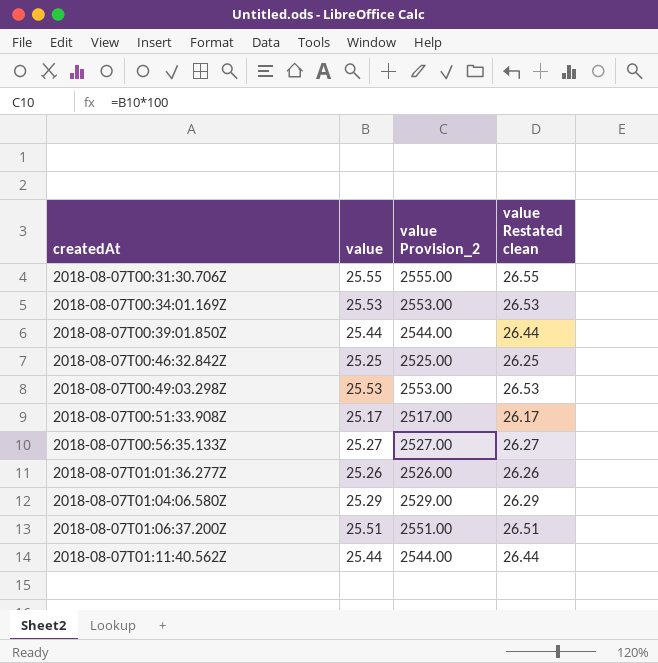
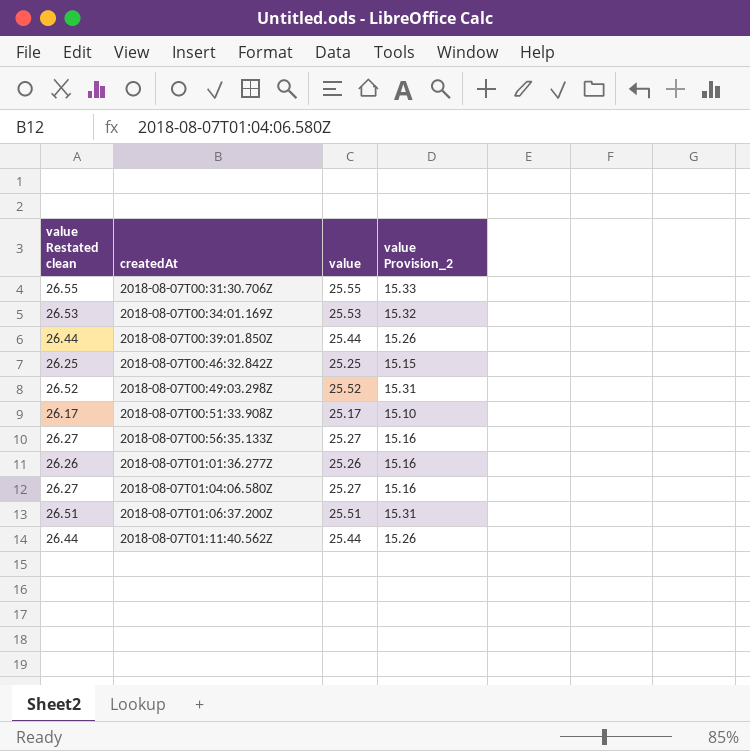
column value Restated clean | position: 4 -> 1
column value Provision_2 | formula: [value] * 100 -> [value] * 0.6
2018-08-07T00:49:03.298Z | value Restated clean: 26.53 -> 26.52
2018-08-07T00:49:03.298Z | value: 25.53 -> 25.52
2018-08-07T01:04:06.580Z | value Restated clean: 26.29 -> 26.27
2018-08-07T01:04:06.580Z | value: 25.29 -> 25.27

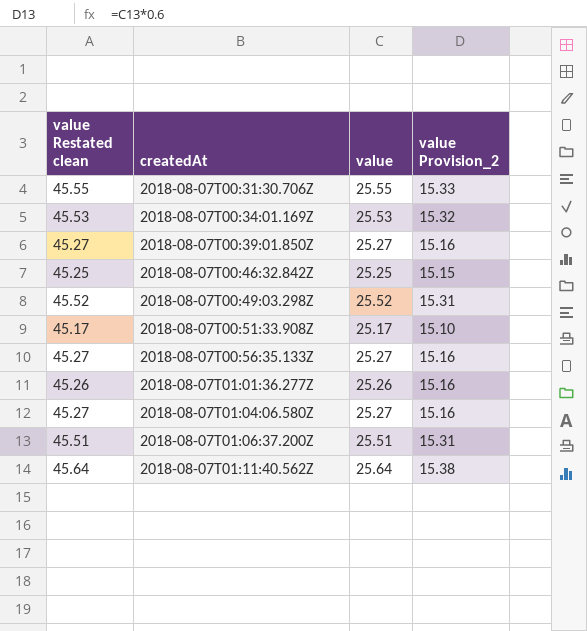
column value Restated clean | formula: [value] + 1 -> [value] + 20
2018-08-07T00:39:01.850Z | value: 25.44 -> 25.27
2018-08-07T00:39:01.850Z | value Provision_2: 15.26 -> 15.16
2018-08-07T01:11:40.562Z | value: 25.44 -> 25.64
2018-08-07T01:11:40.562Z | value Provision_2: 15.26 -> 15.38

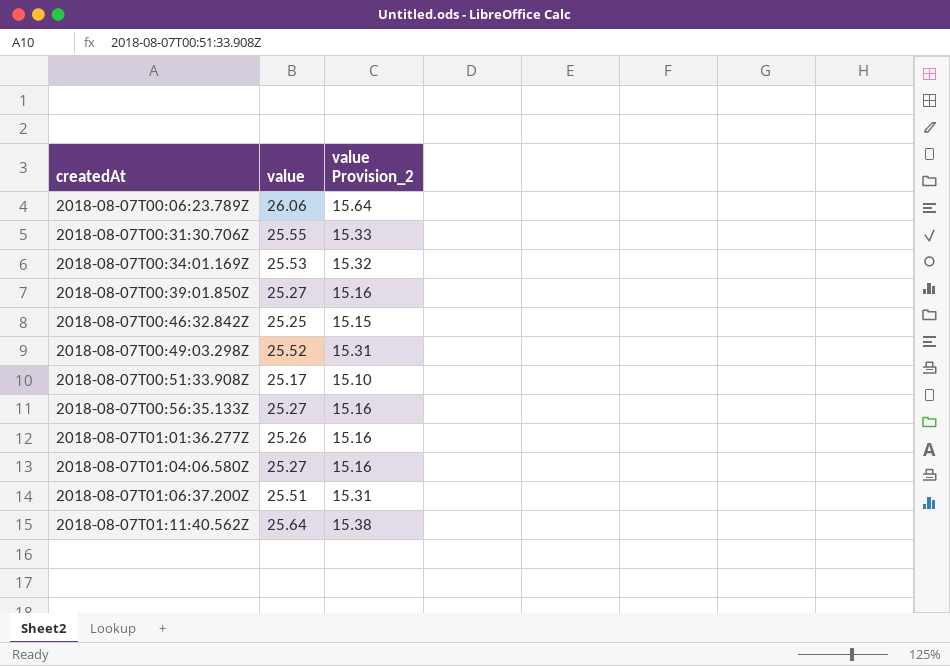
column value Restated clean | formula: [value] + 20 -> none
row 2018-08-07T00:06:23.789Z: none -> 26.06 | 15.64

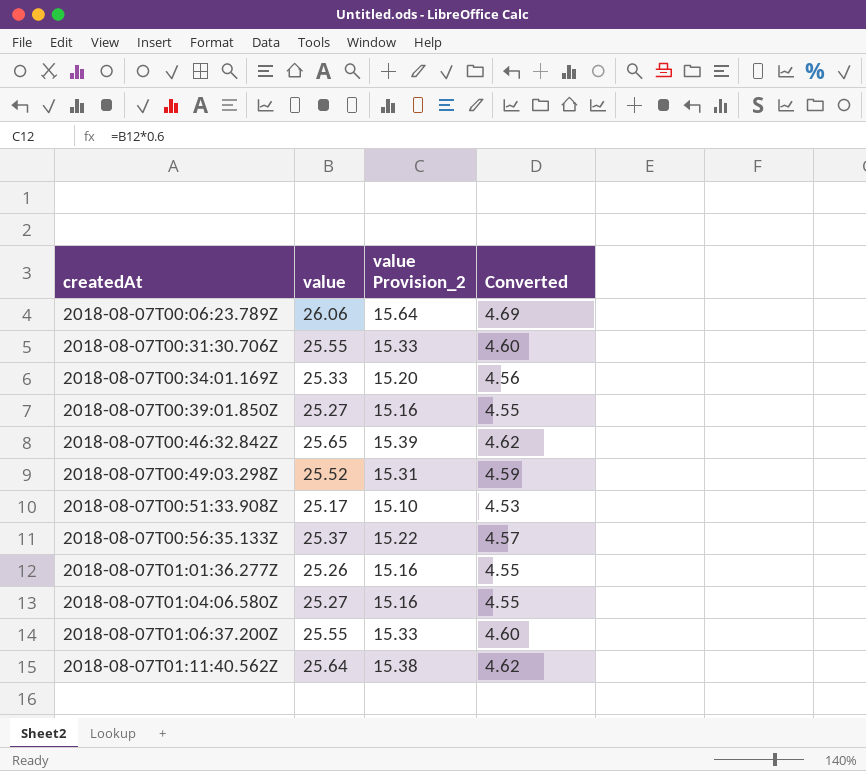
column Converted | formula: none -> [value] * 0.18
2018-08-07T00:34:01.169Z | value: 25.53 -> 25.33
2018-08-07T00:34:01.169Z | value Provision_2: 15.32 -> 15.20
2018-08-07T00:46:32.842Z | value: 25.25 -> 25.65
2018-08-07T00:46:32.842Z | value Provision_2: 15.15 -> 15.39
2018-08-07T00:56:35.133Z | value: 25.27 -> 25.37
2018-08-07T00:56:35.133Z | value Provision_2: 15.16 -> 15.22
2018-08-07T01:06:37.200Z | value: 25.51 -> 25.55
2018-08-07T01:06:37.200Z | value Provision_2: 15.31 -> 15.33

